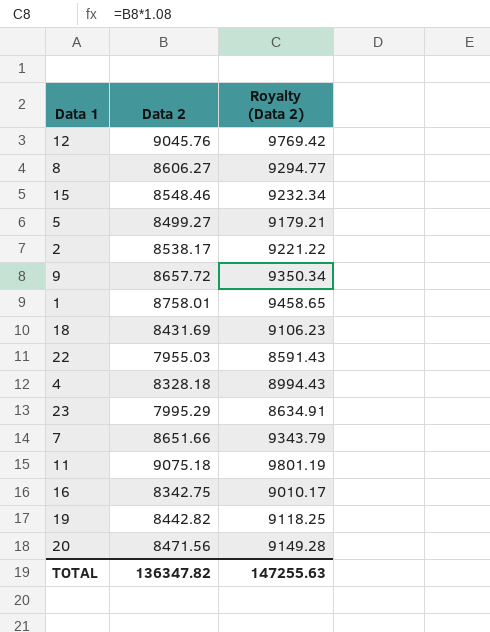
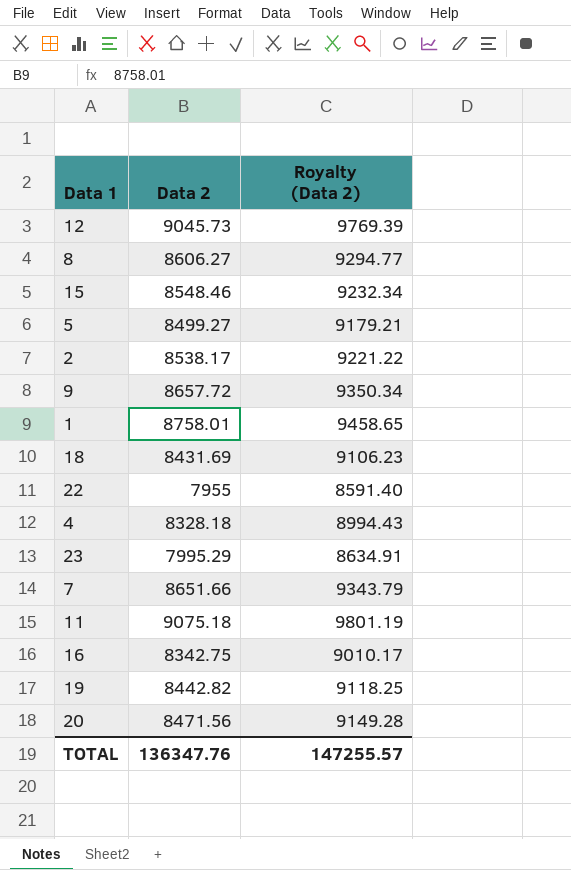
12 | Data 2: 9045.76 -> 9045.73
12 | Royalty (Data 2): 9769.42 -> 9769.39
22 | Data 2: 7955.03 -> 7955
22 | Royalty (Data 2): 8591.43 -> 8591.40
TOTAL | Data 2: 136347.82 -> 136347.76
TOTAL | Royalty (Data 2): 147255.63 -> 147255.57

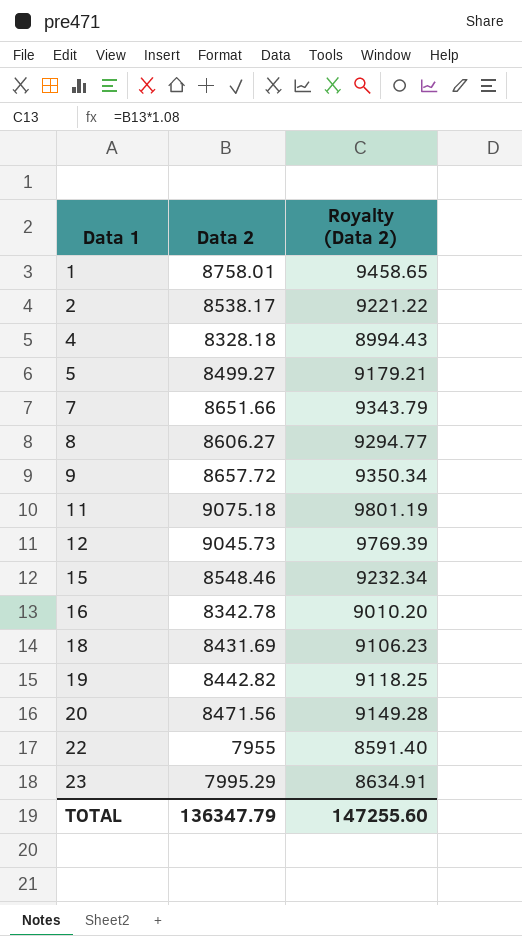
row order: none -> Data 1 ascending
16 | Data 2: 8342.75 -> 8342.78
16 | Royalty (Data 2): 9010.17 -> 9010.20
TOTAL | Data 2: 136347.76 -> 136347.79
TOTAL | Royalty (Data 2): 147255.57 -> 147255.60

